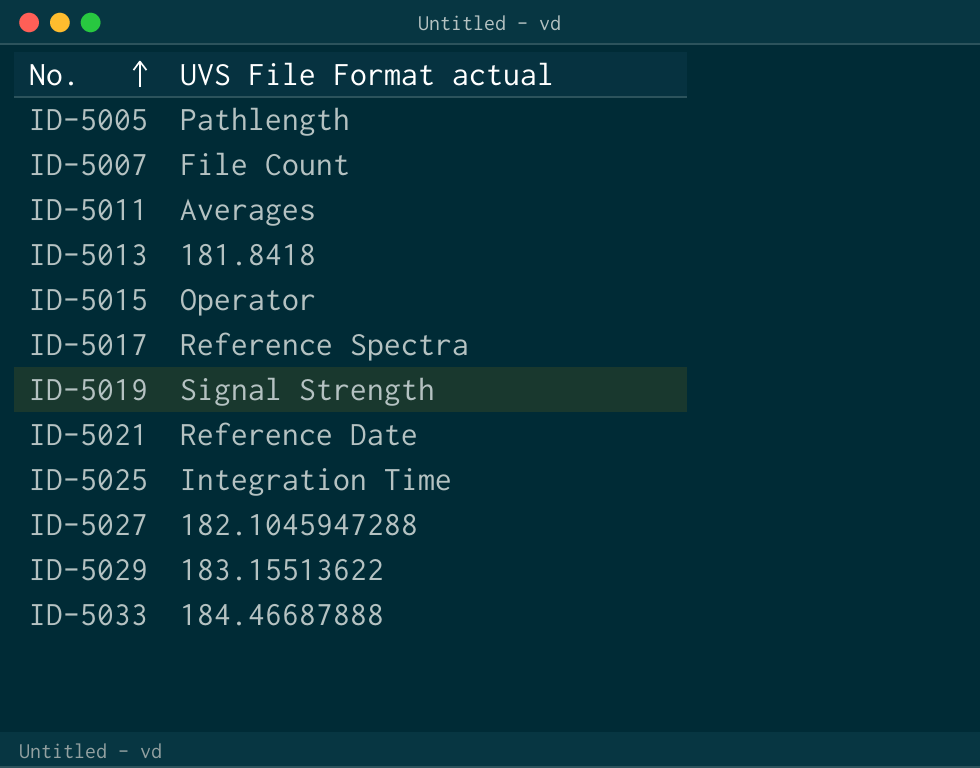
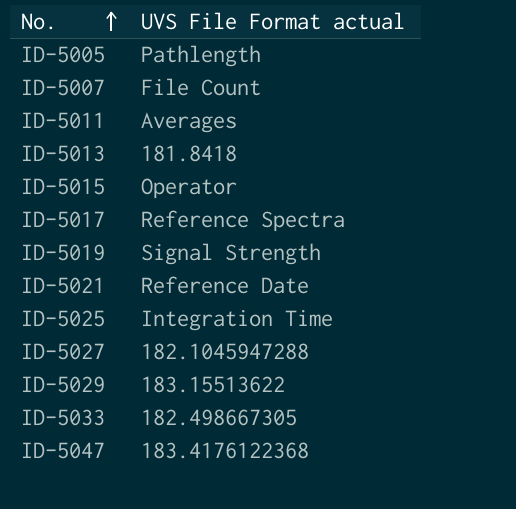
ID-5033 | UVS File Format actual: 184.46687888 -> 182.498667305
row ID-5047: none -> 183.4176122368

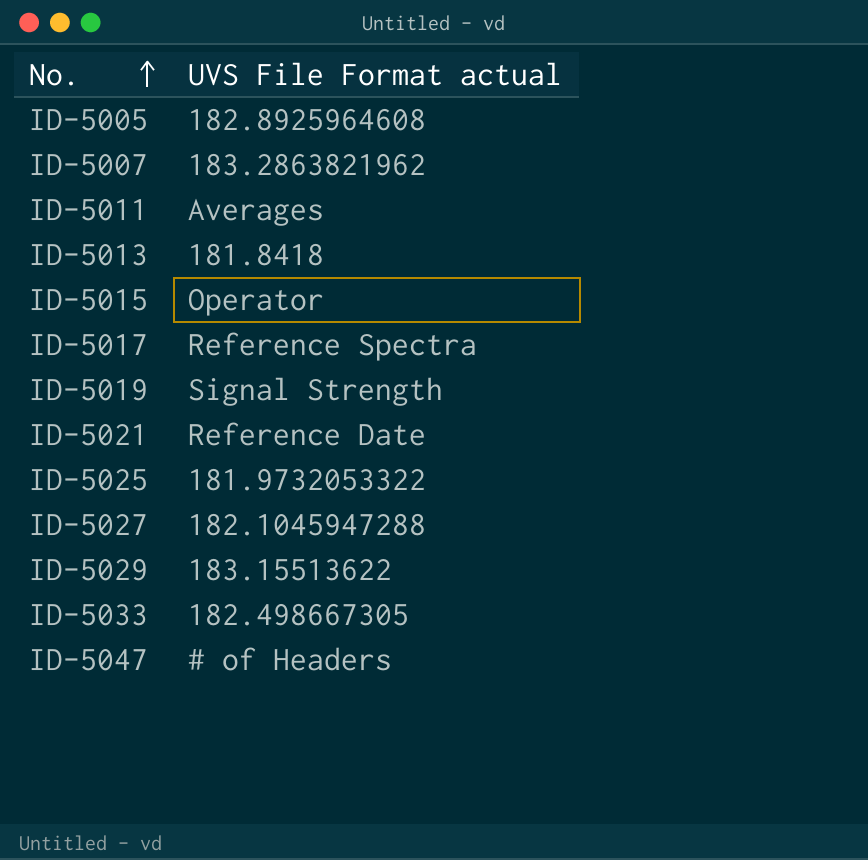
ID-5005 | UVS File Format actual: Pathlength -> 182.8925964608
ID-5007 | UVS File Format actual: File Count -> 183.2863821962
ID-5025 | UVS File Format actual: Integration Time -> 181.9732053322
ID-5047 | UVS File Format actual: 183.4176122368 -> # of Headers

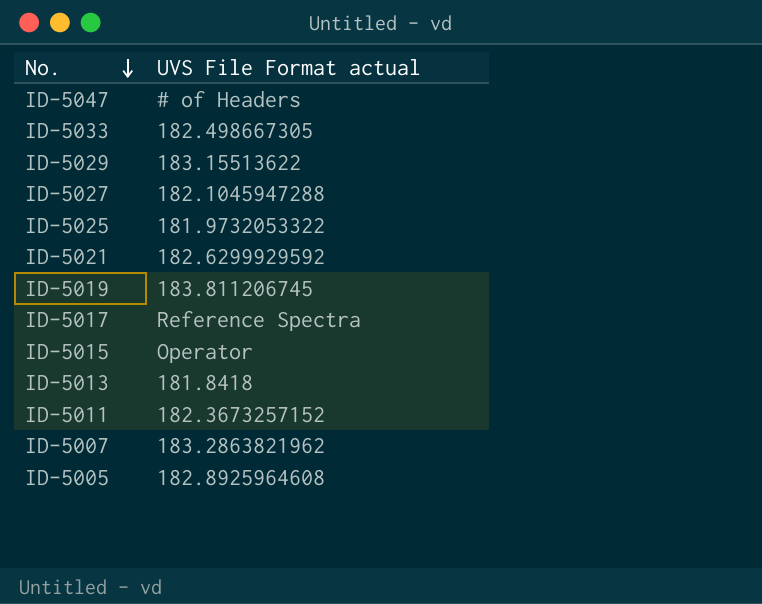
row order: No. ascending -> No. descending
ID-5021 | UVS File Format actual: Reference Date -> 182.6299929592
ID-5019 | UVS File Format actual: Signal Strength -> 183.811206745
ID-5011 | UVS File Format actual: Averages -> 182.3673257152

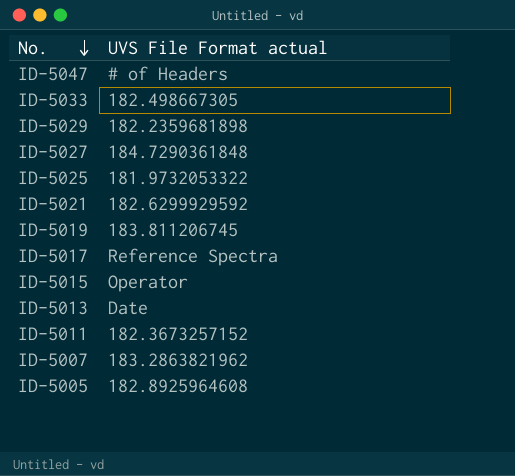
ID-5029 | UVS File Format actual: 183.15513622 -> 182.2359681898
ID-5027 | UVS File Format actual: 182.1045947288 -> 184.7290361848
ID-5013 | UVS File Format actual: 181.8418 -> Date

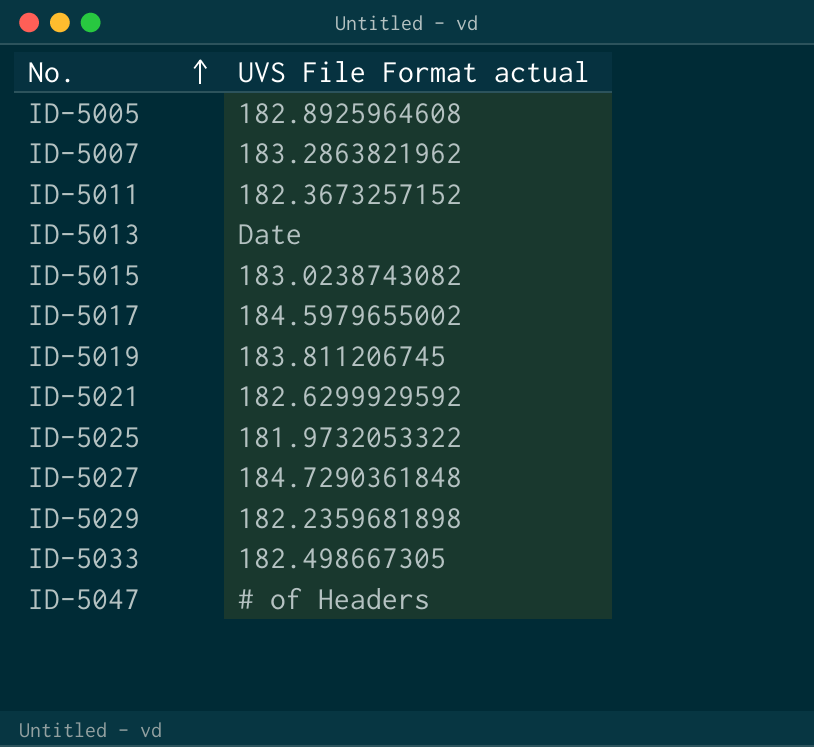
row order: No. descending -> No. ascending
ID-5015 | UVS File Format actual: Operator -> 183.0238743082
ID-5017 | UVS File Format actual: Reference Spectra -> 184.5979655002

